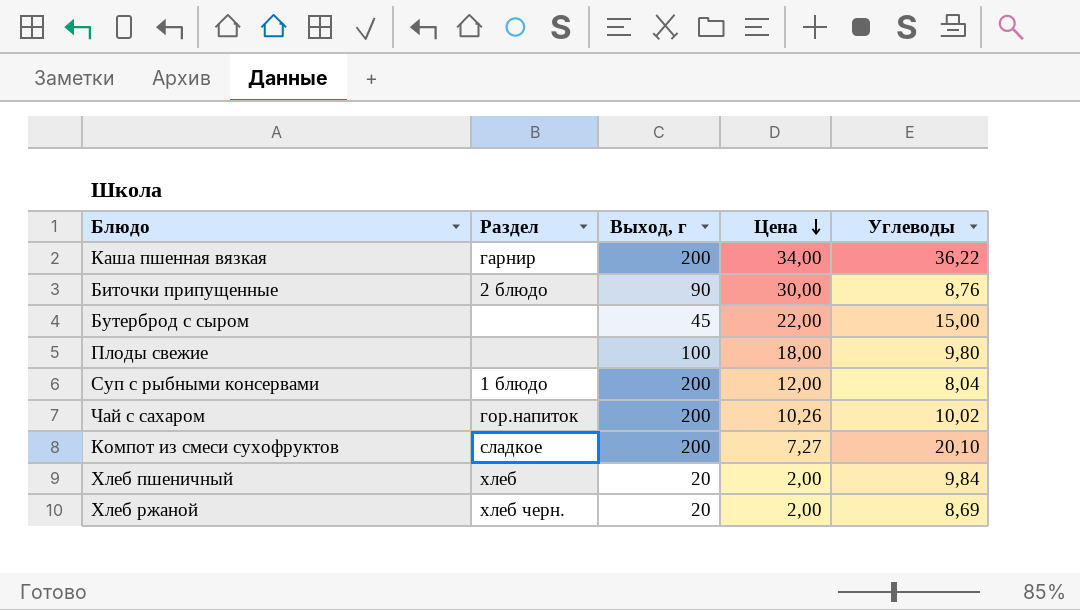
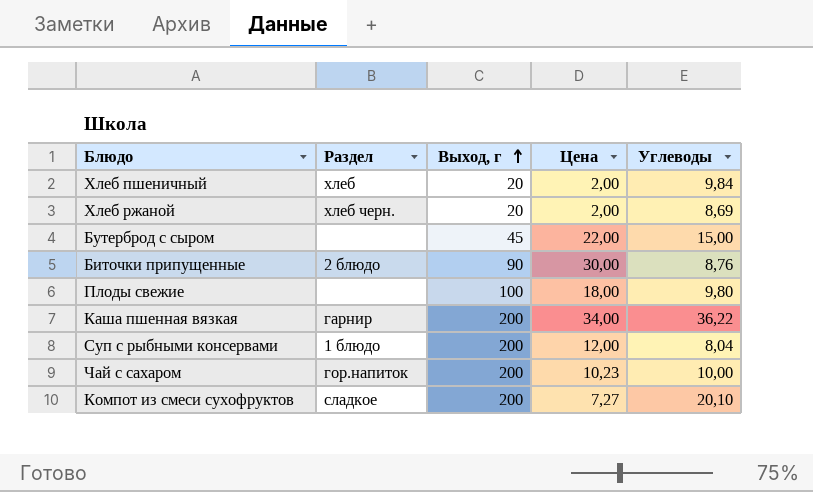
row order: Цена descending -> Выход, г ascending
Чай с сахаром | Цена: 10,26 -> 10,23
Чай с сахаром | Углеводы: 10,02 -> 10,00

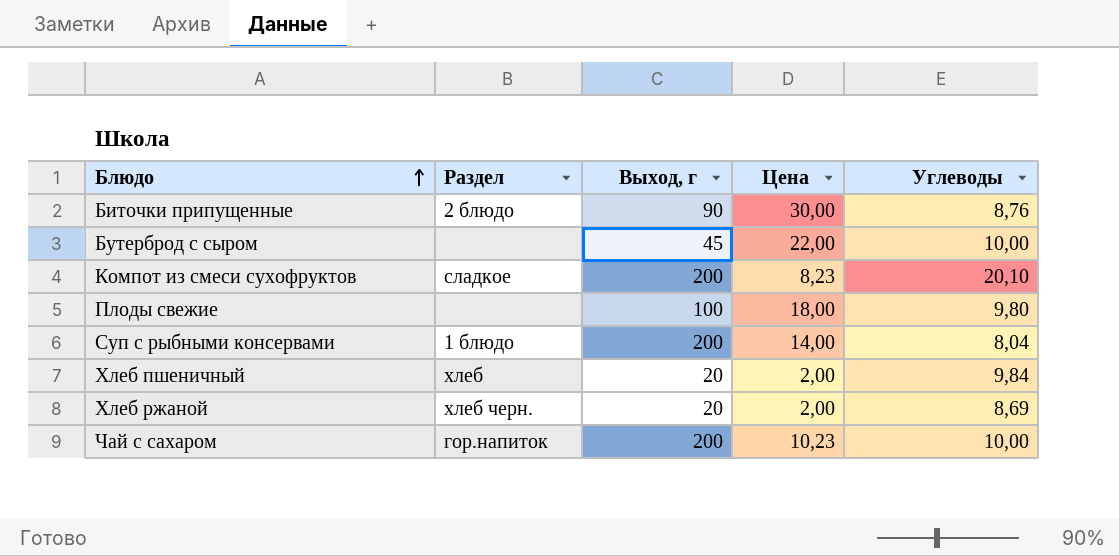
row order: Выход, г ascending -> Блюдо ascending
row Каша пшенная вязкая: гарнир | 200 | 34,00 | 36,22 -> none
Бутерброд с сыром | Углеводы: 15,00 -> 10,00
Компот из смеси сухофруктов | Цена: 7,27 -> 8,23
Суп с рыбными консервами | Цена: 12,00 -> 14,00

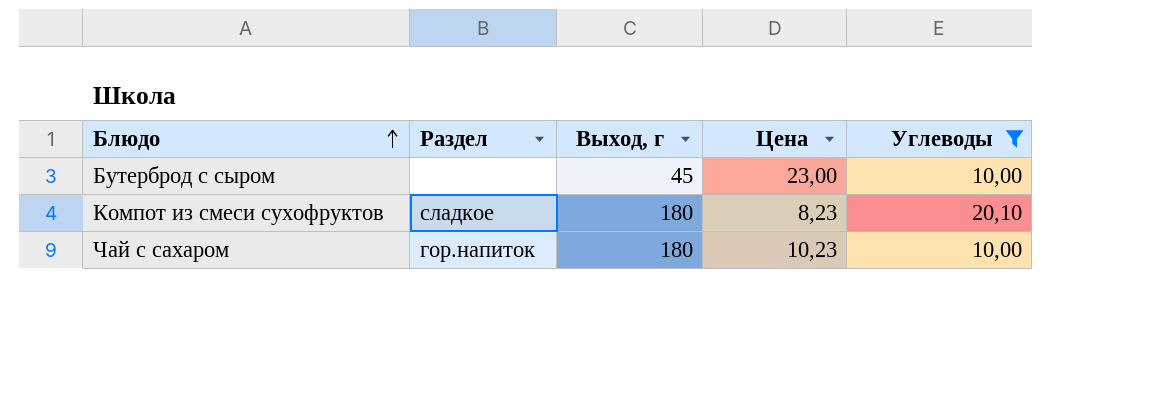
filter: none -> Углеводы >= 10,00
Бутерброд с сыром | Цена: 22,00 -> 23,00
Компот из смеси сухофруктов | Выход, г: 200 -> 180
Чай с сахаром | Выход, г: 200 -> 180

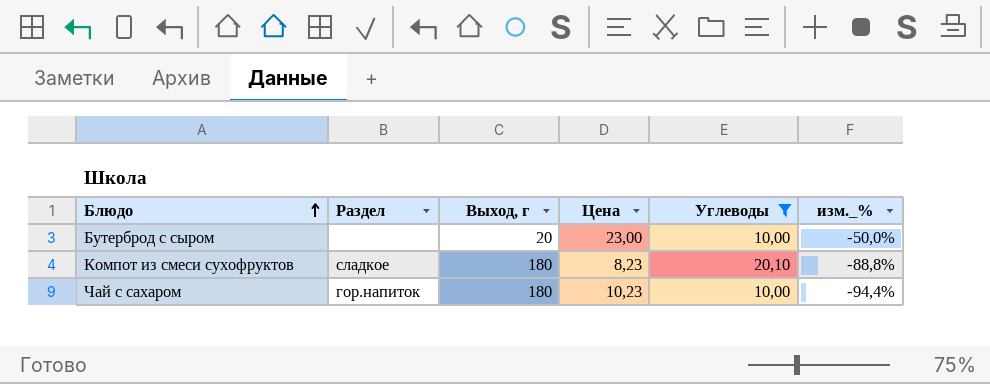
column изм._% | formula: none -> ([Углеводы] - [Выход, г]) / [Выход, г]
Бутерброд с сыром | Выход, г: 45 -> 20

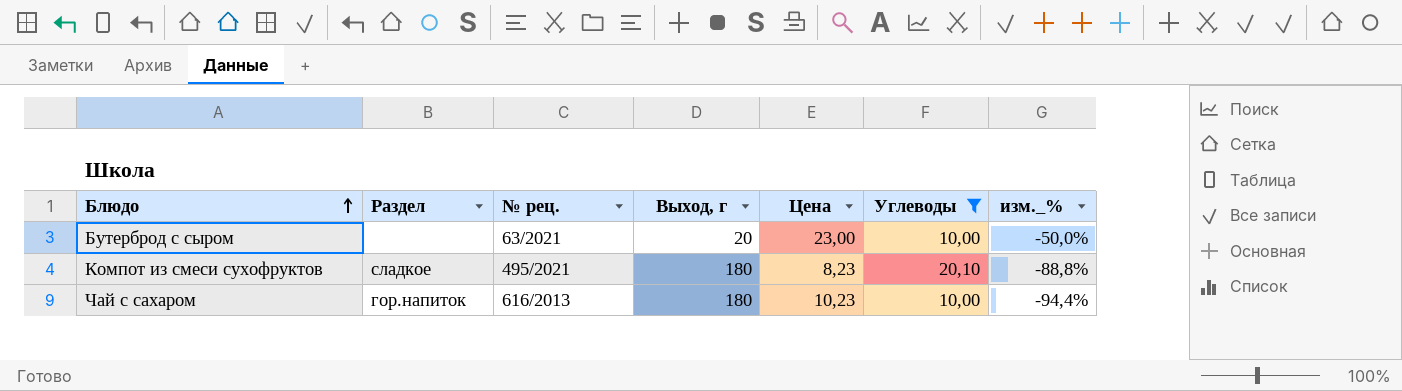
column № рец. | position: none -> 3

